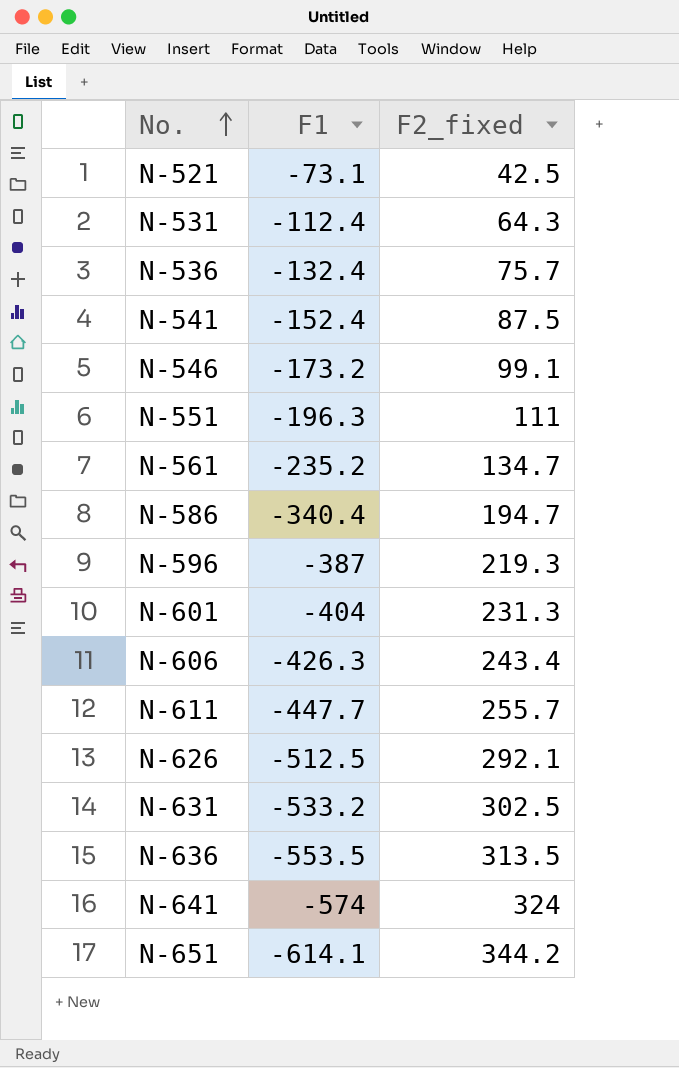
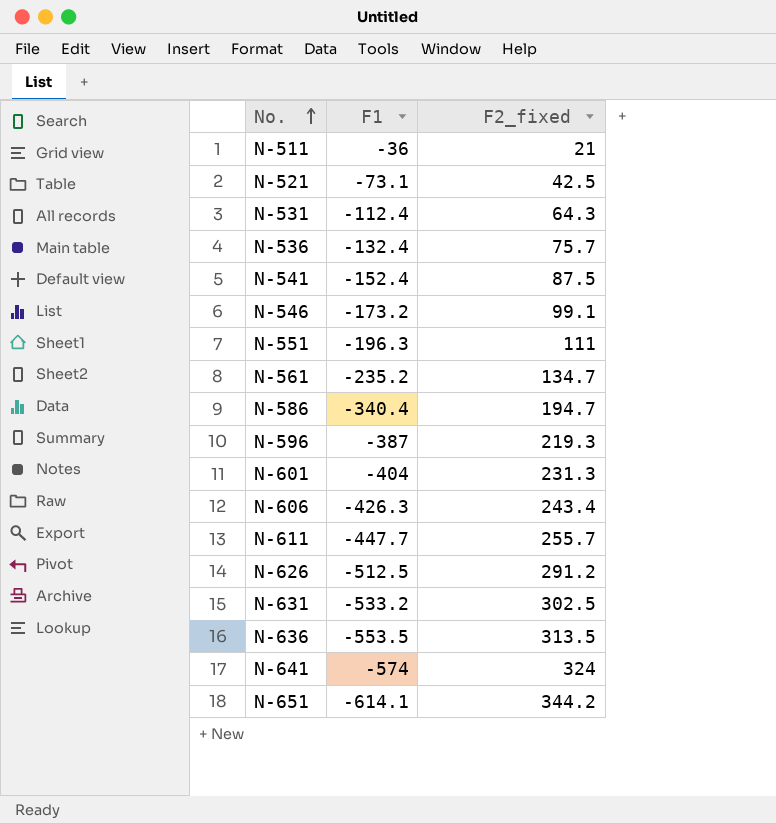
row N-511: none -> -36 | 21
N-626 | F2_fixed: 292.1 -> 291.2

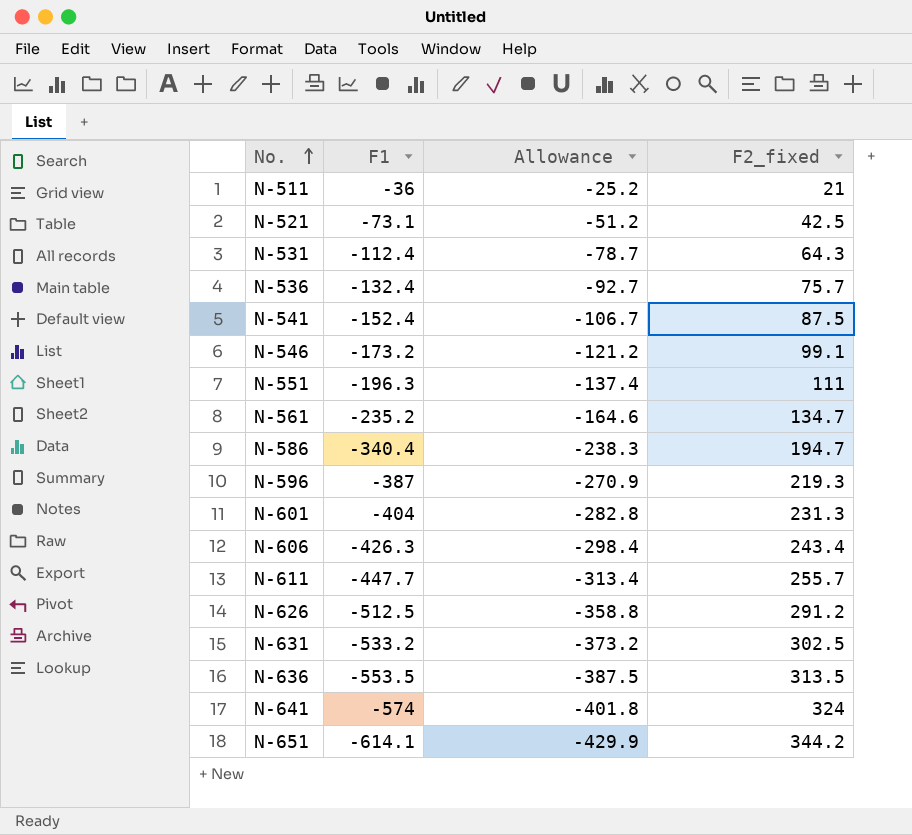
column Allowance | formula: none -> [F1] * 0.7

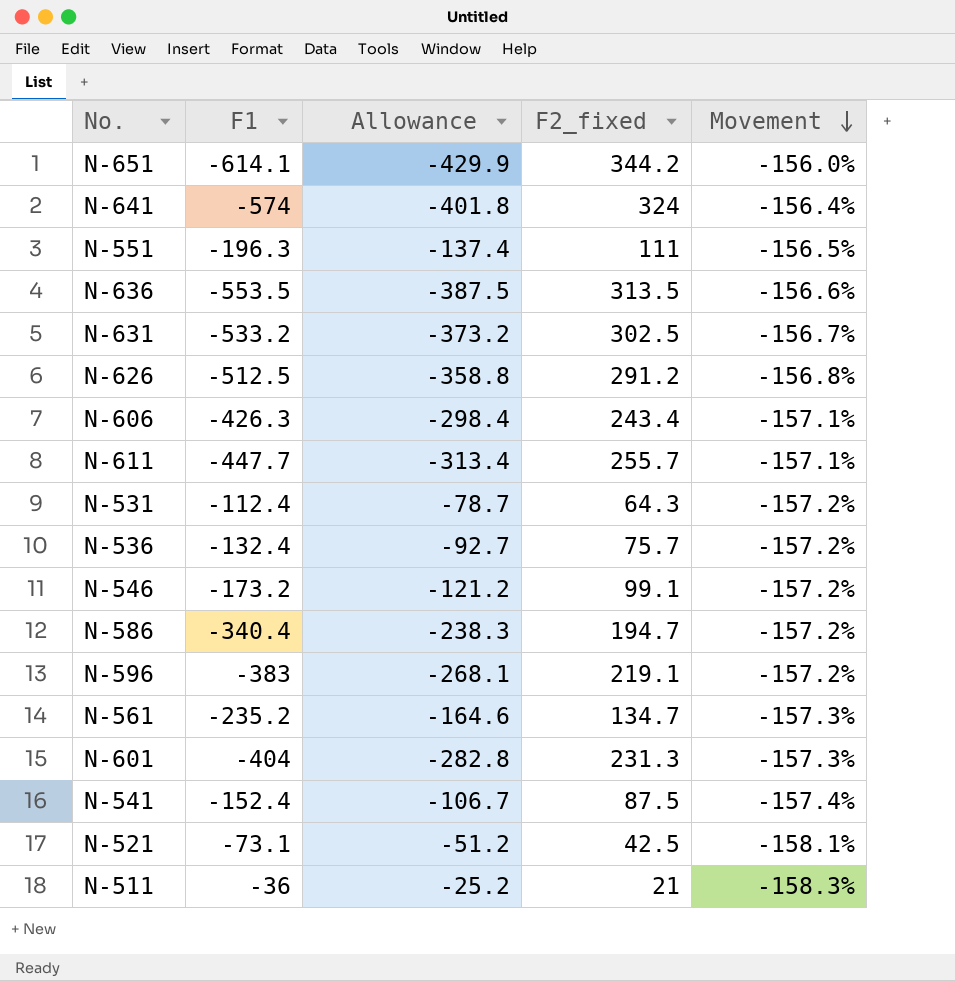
row order: No. ascending -> Movement descending
column Movement | formula: none -> ([F2_fixed] - [F1]) / [F1]
N-596 | F1: -387 -> -383
N-596 | Allowance: -270.9 -> -268.1
N-596 | F2_fixed: 219.3 -> 219.1

